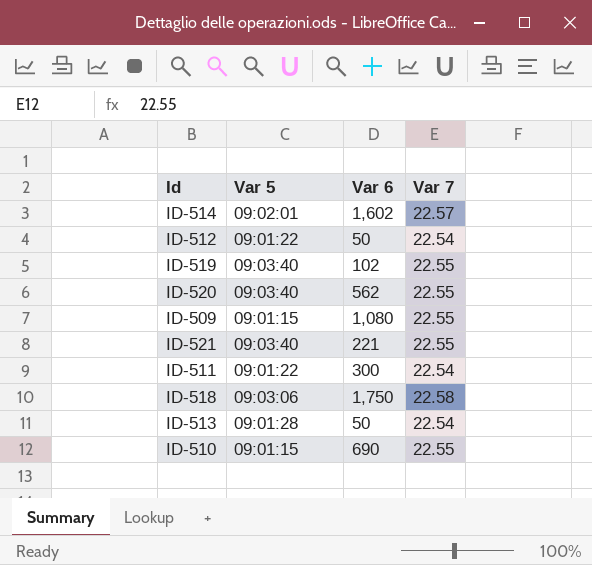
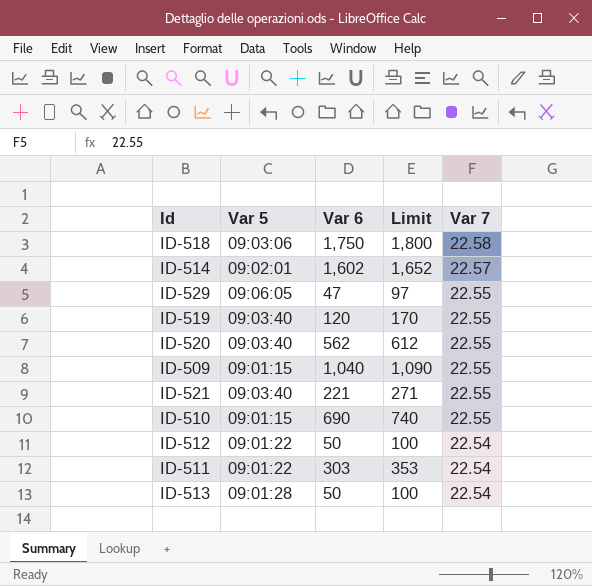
row order: none -> Var 7 descending
column Limit | formula: none -> [Var 6] + 50
row ID-529: none -> 09:06:05 | 47 | 97 | 22.55
ID-519 | Var 6: 102 -> 120
ID-509 | Var 6: 1,080 -> 1,040
ID-511 | Var 6: 300 -> 303

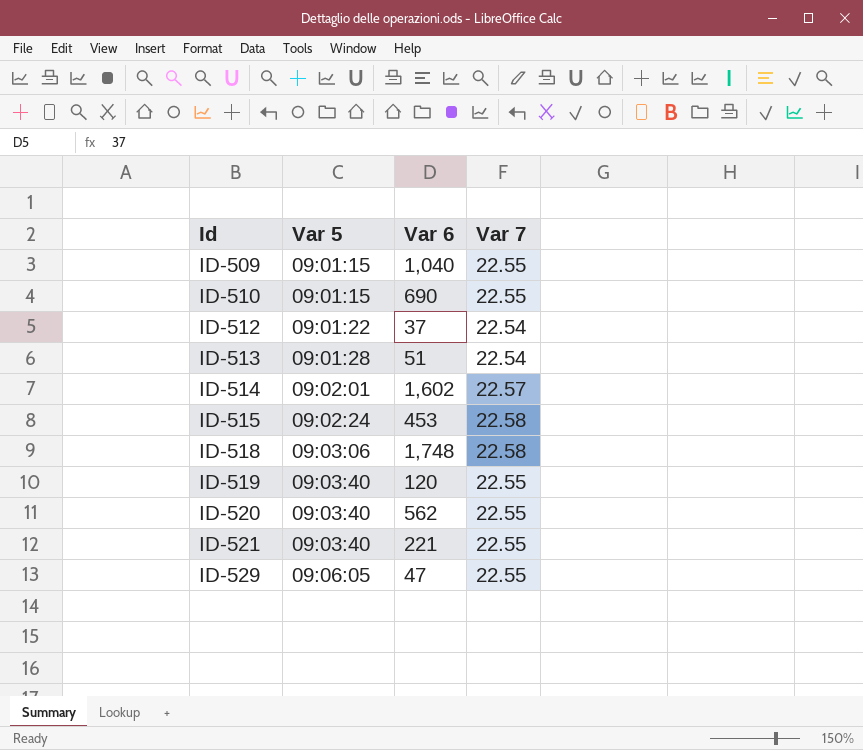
row order: Var 7 descending -> Id ascending
column Limit | formula: [Var 6] + 50 -> none
row ID-511: 09:01:22 | 303 | 353 | 22.54 -> none
ID-512 | Var 6: 50 -> 37
ID-513 | Var 6: 50 -> 51
row ID-515: none -> 09:02:24 | 453 | 22.58
ID-518 | Var 6: 1,750 -> 1,748

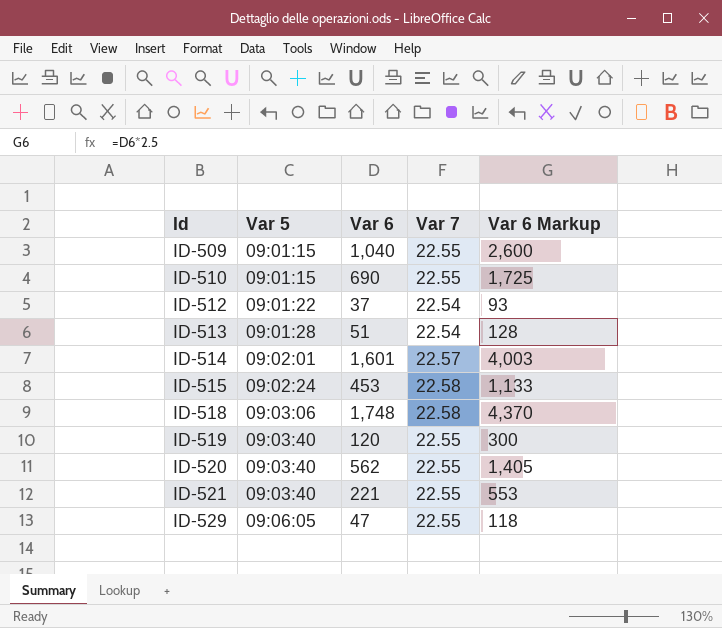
column Var 6 Markup | formula: none -> [Var 6] * 2.5
ID-514 | Var 6: 1,602 -> 1,601

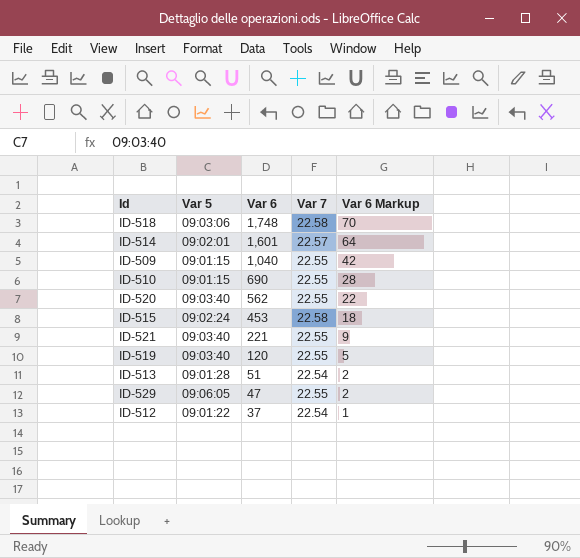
row order: Id ascending -> Var 6 descending
column Var 6 Markup | formula: [Var 6] * 2.5 -> [Var 6] * 0.04

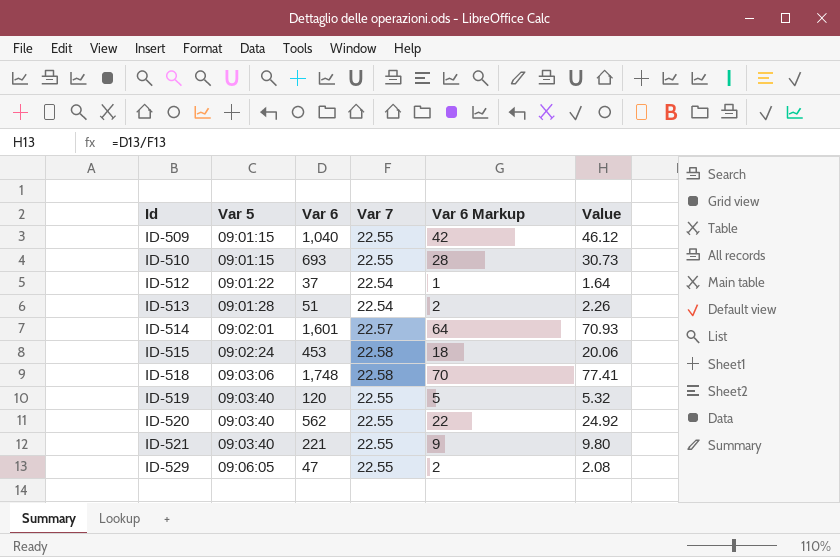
row order: Var 6 descending -> Id ascending
column Value | formula: none -> [Var 6] / [Var 7]
ID-510 | Var 6: 690 -> 693

